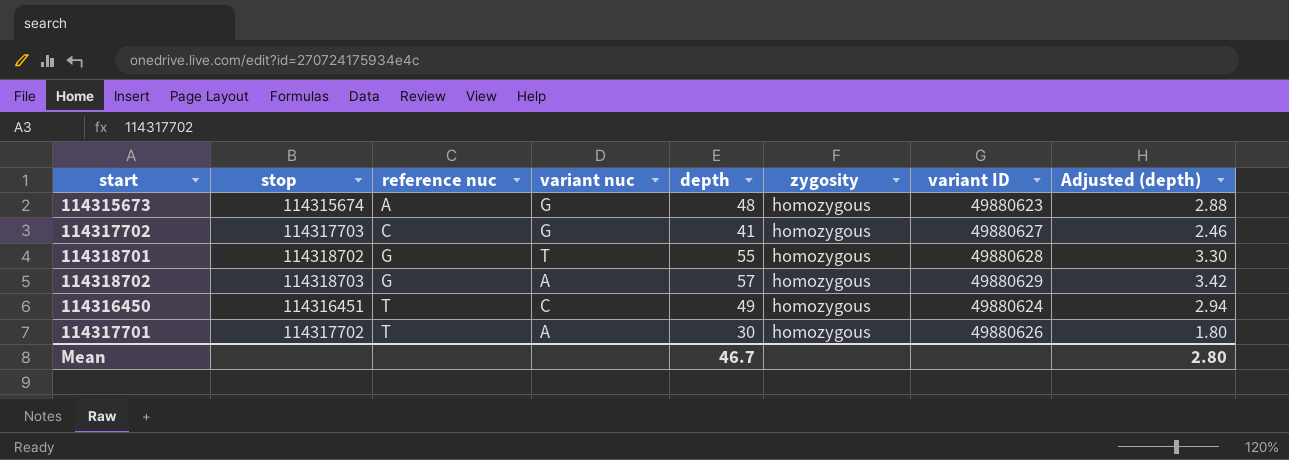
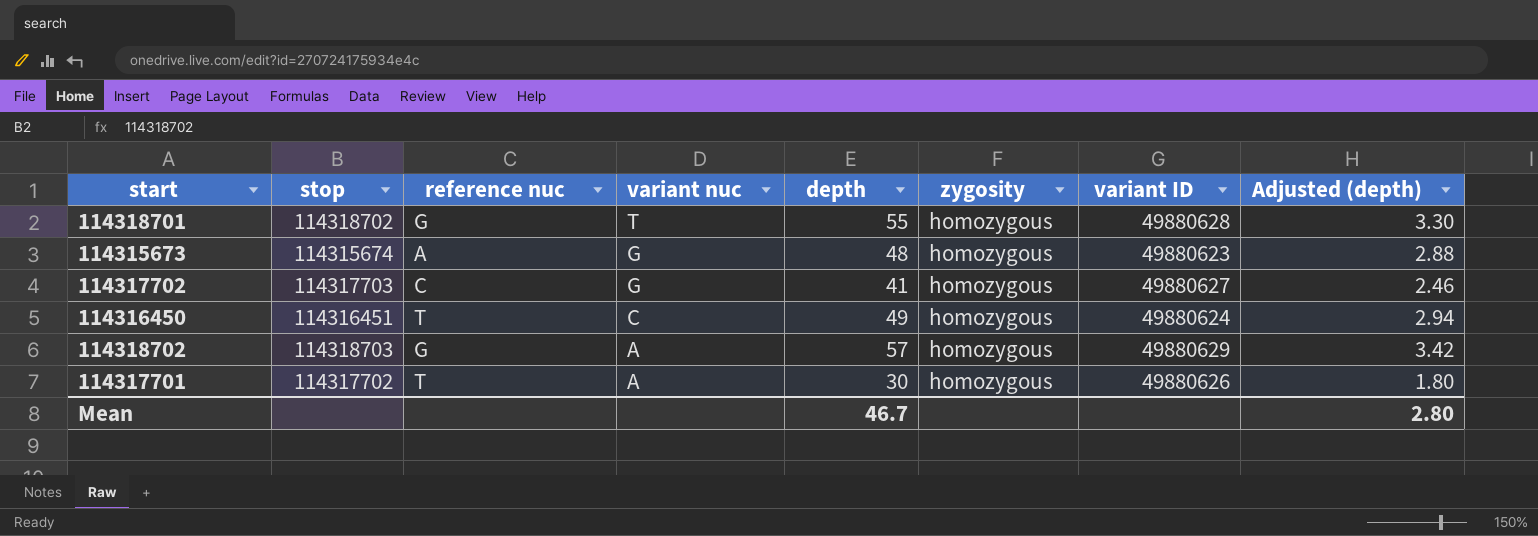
row order: reference nuc ascending -> variant nuc descending

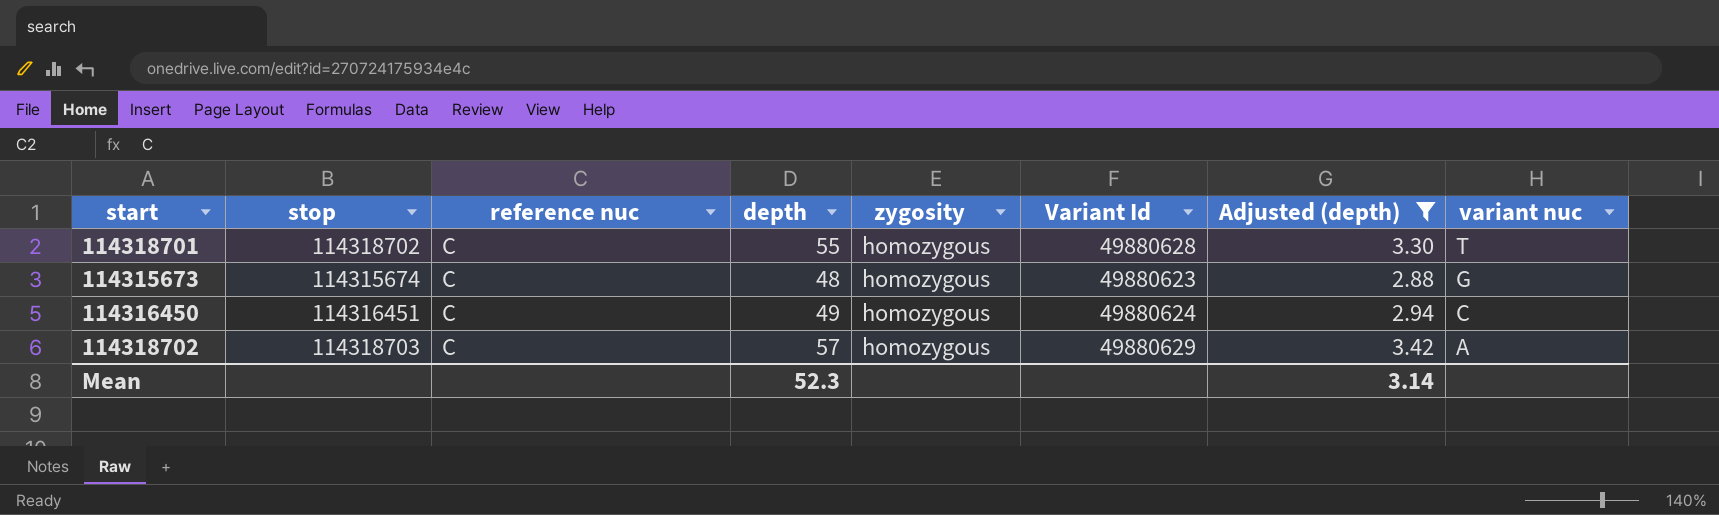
filter: none -> Adjusted (depth) >= 2.88
column name: variant ID -> Variant Id
column variant nuc | position: 4 -> 8
114318701 | reference nuc: G -> C
114315673 | reference nuc: A -> C
114316450 | reference nuc: T -> C
114318702 | reference nuc: G -> C
Mean | depth: 46.7 -> 52.3
Mean | Adjusted (depth): 2.80 -> 3.14

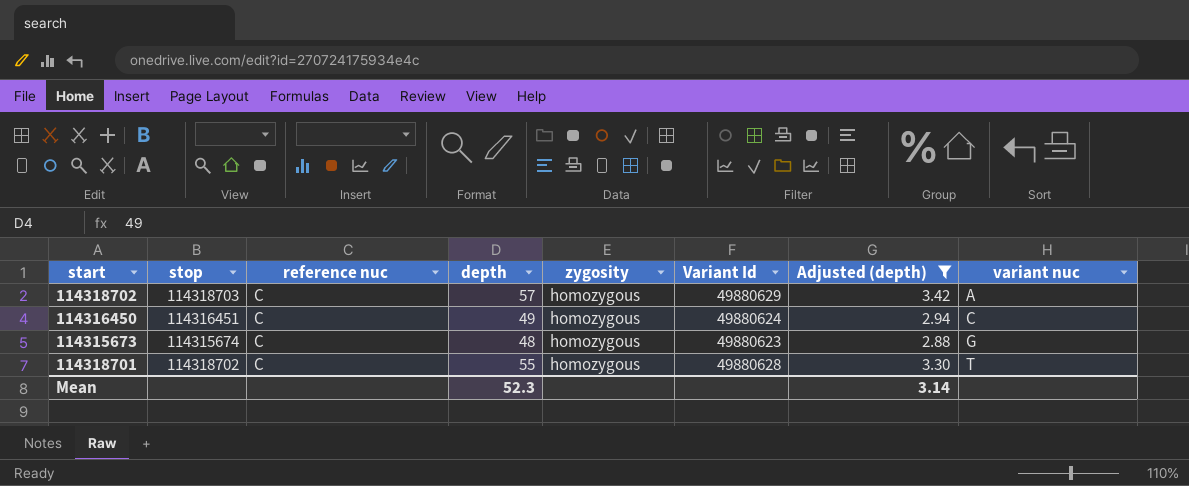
row order: variant nuc descending -> variant nuc ascending

